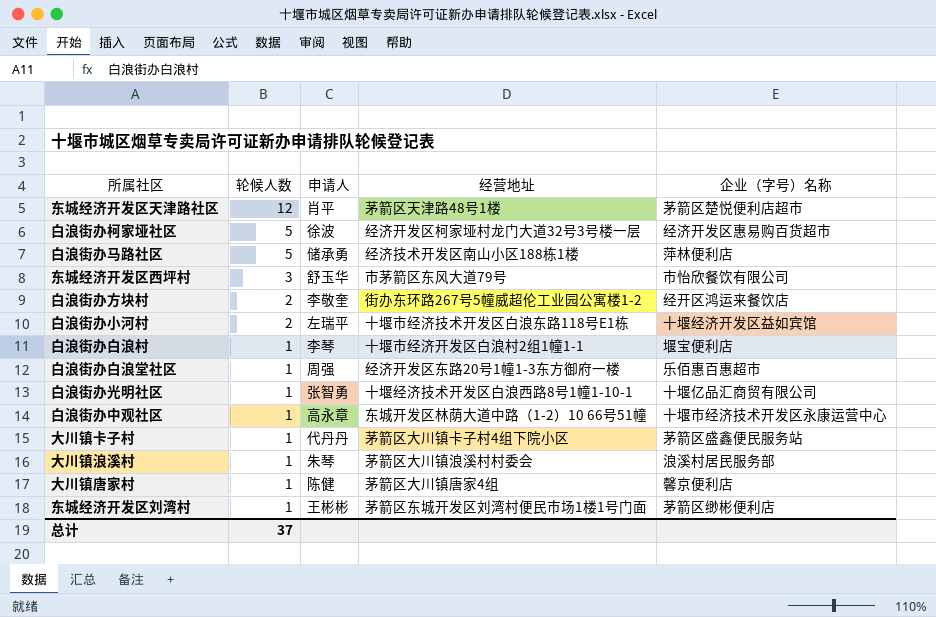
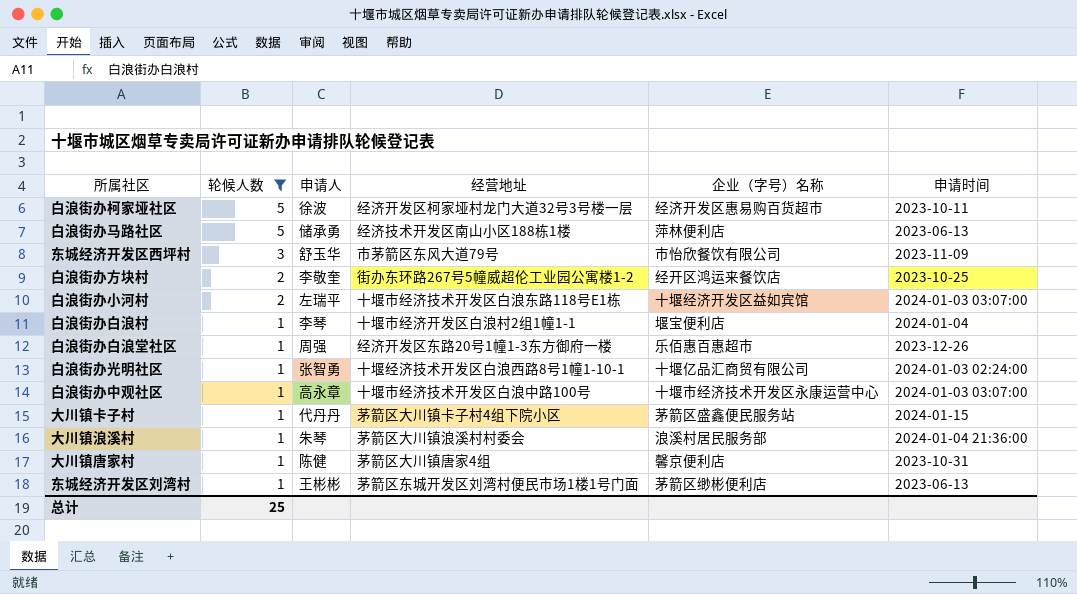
filter: none -> 轮候人数 != 12
column 申请时间 | position: none -> 6
白浪街办中观社区 | 经营地址: 东城开发区林荫大道中路（1-2）10 66号51幢 -> 十堰市经济技术开发区白浪中路100号
总计 | 轮候人数: 37 -> 25

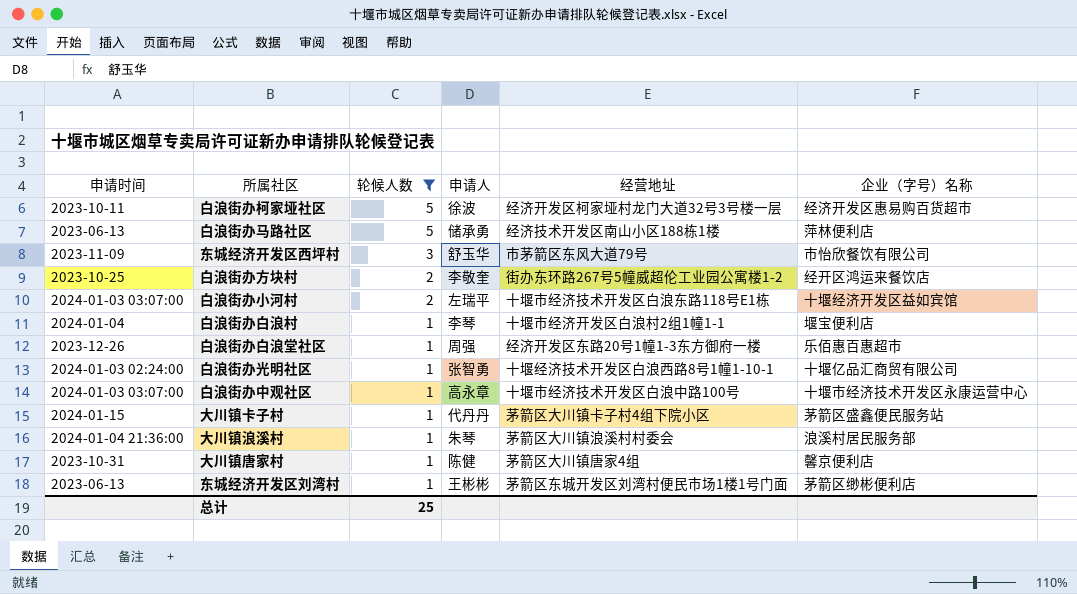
column 申请时间 | position: 6 -> 1

